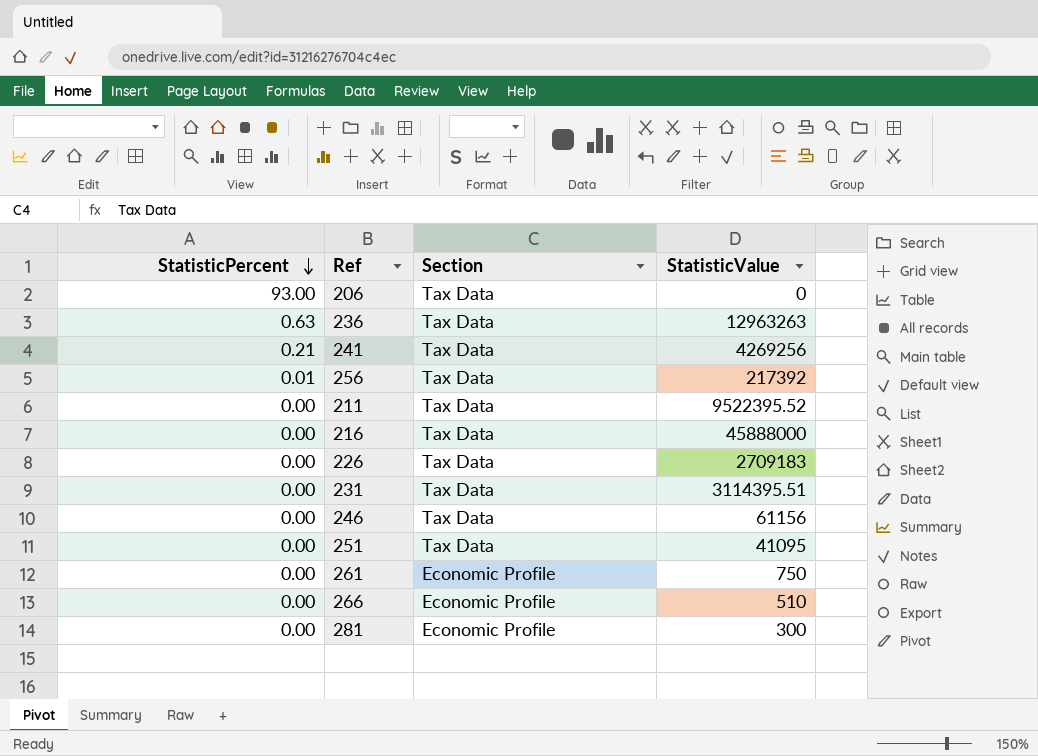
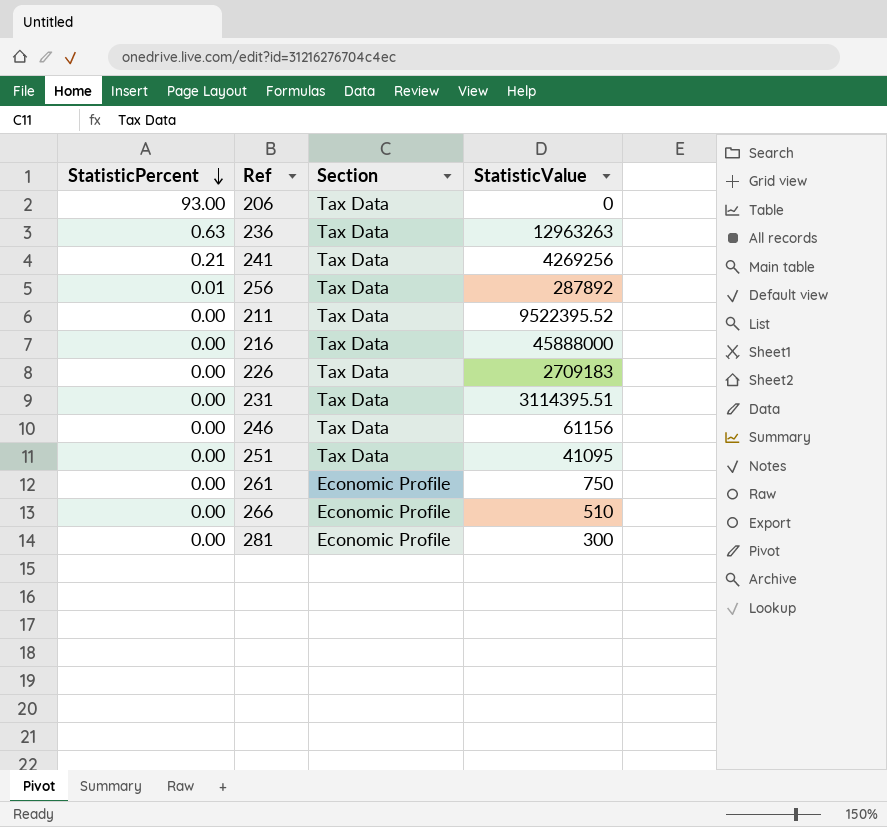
256 | StatisticValue: 217392 -> 287892

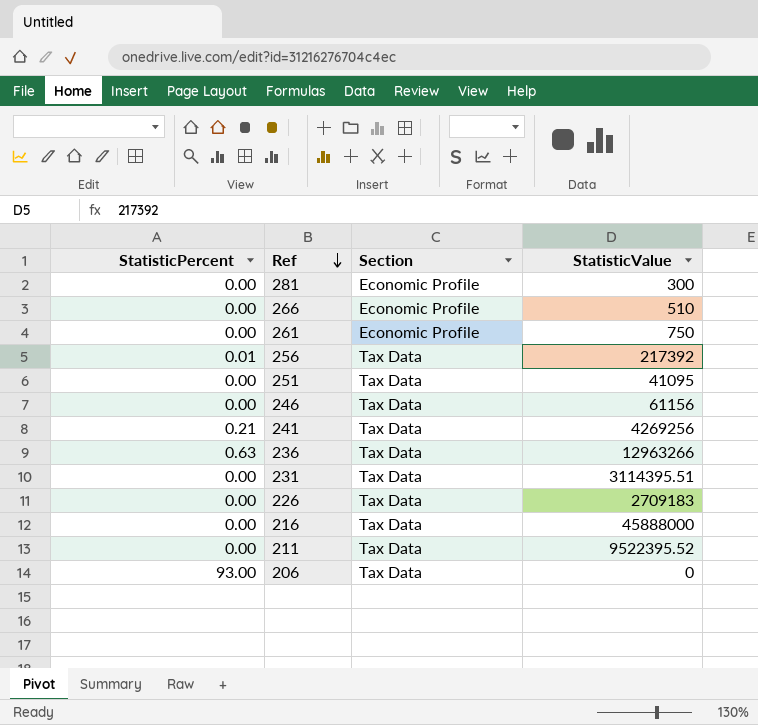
row order: StatisticPercent descending -> Ref descending
256 | StatisticValue: 287892 -> 217392
236 | StatisticValue: 12963263 -> 12963266

